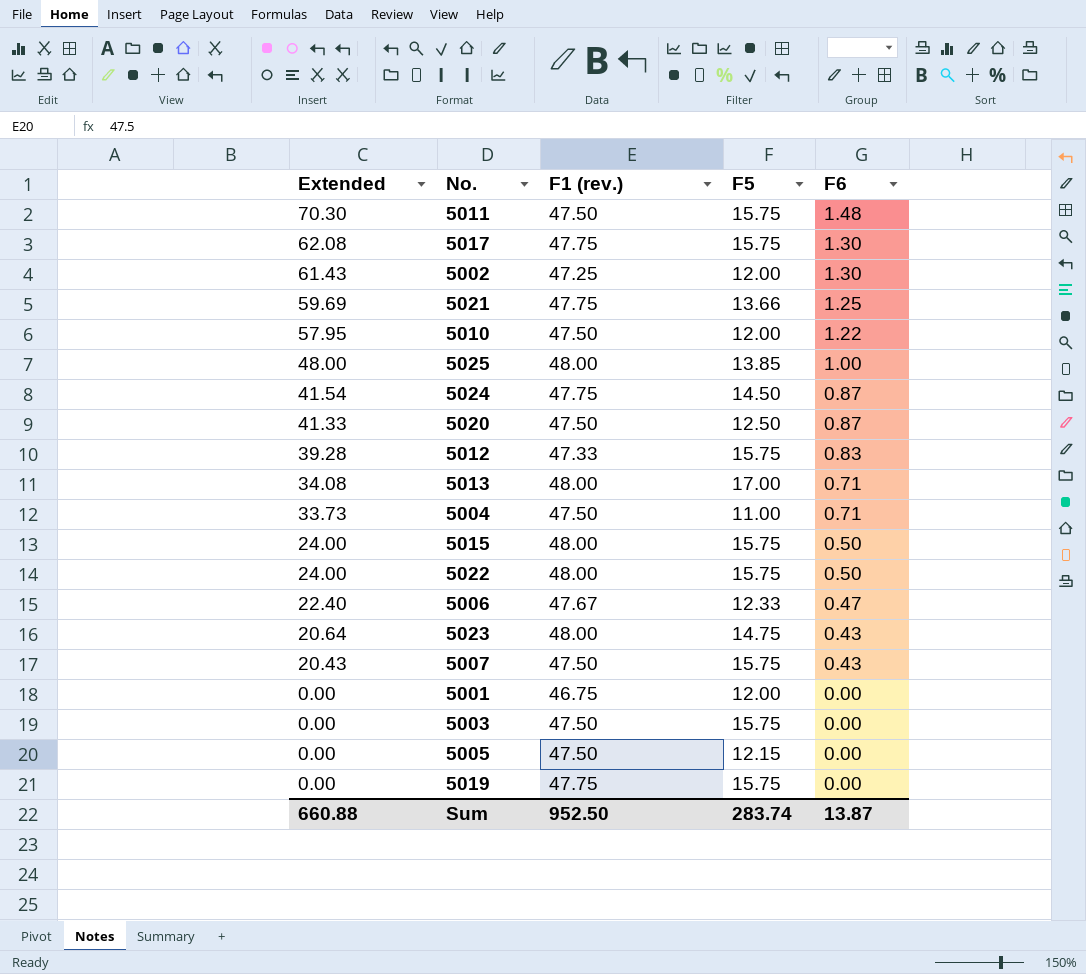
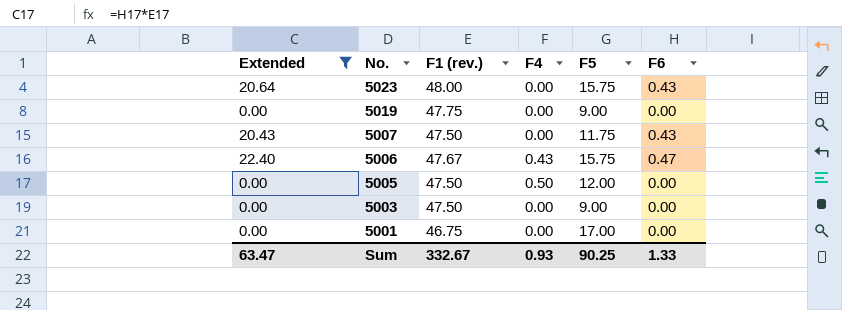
filter: none -> Extended <= 22.40
row order: Extended descending -> No. descending
column F4 | position: none -> 4
5023 | F5: 14.75 -> 15.75
5019 | F5: 15.75 -> 9.00
5007 | F5: 15.75 -> 11.75
5006 | F5: 12.33 -> 15.75
5005 | F5: 12.15 -> 12.00
5003 | F5: 15.75 -> 9.00
5001 | F5: 12.00 -> 17.00
Sum | Extended: 660.88 -> 63.47
Sum | F1 (rev.): 952.50 -> 332.67
Sum | F5: 283.74 -> 90.25
Sum | F6: 13.87 -> 1.33

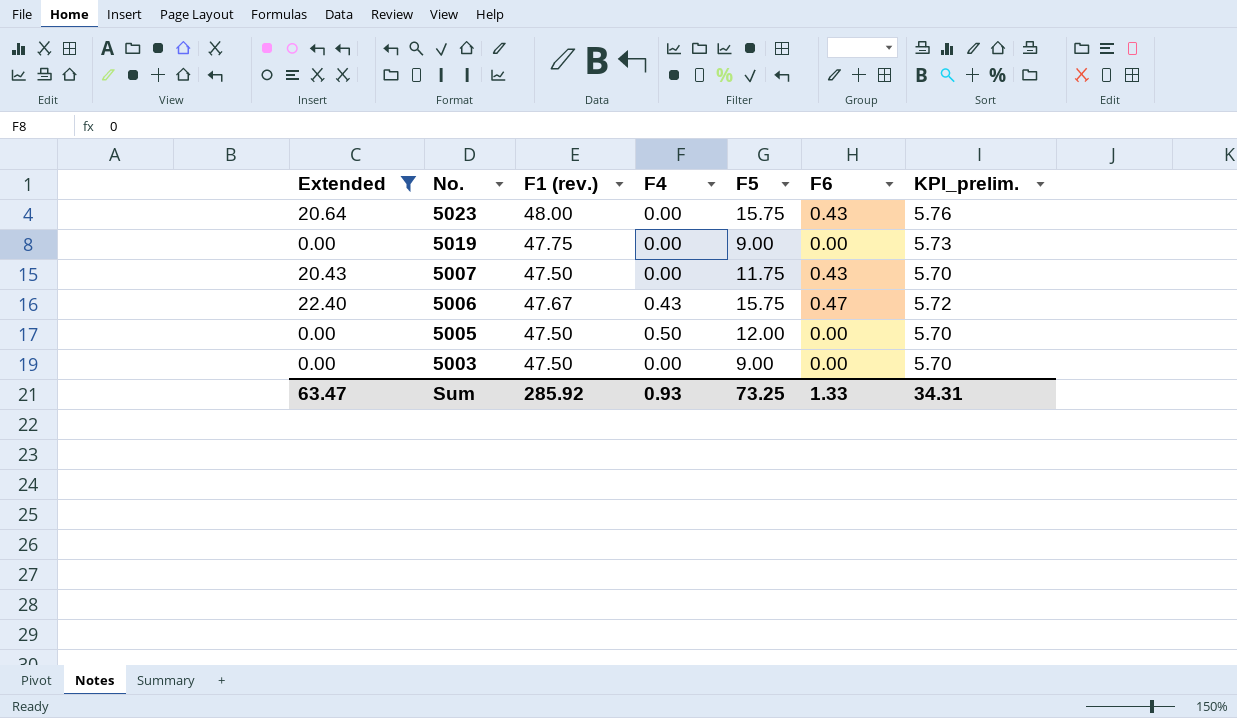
column KPI_prelim. | formula: none -> [F1 (rev.)] * 0.12
row 5001: 0.00 | 46.75 | 0.00 | 17.00 | 0.00 -> none
Sum | F1 (rev.): 332.67 -> 285.92
Sum | F5: 90.25 -> 73.25

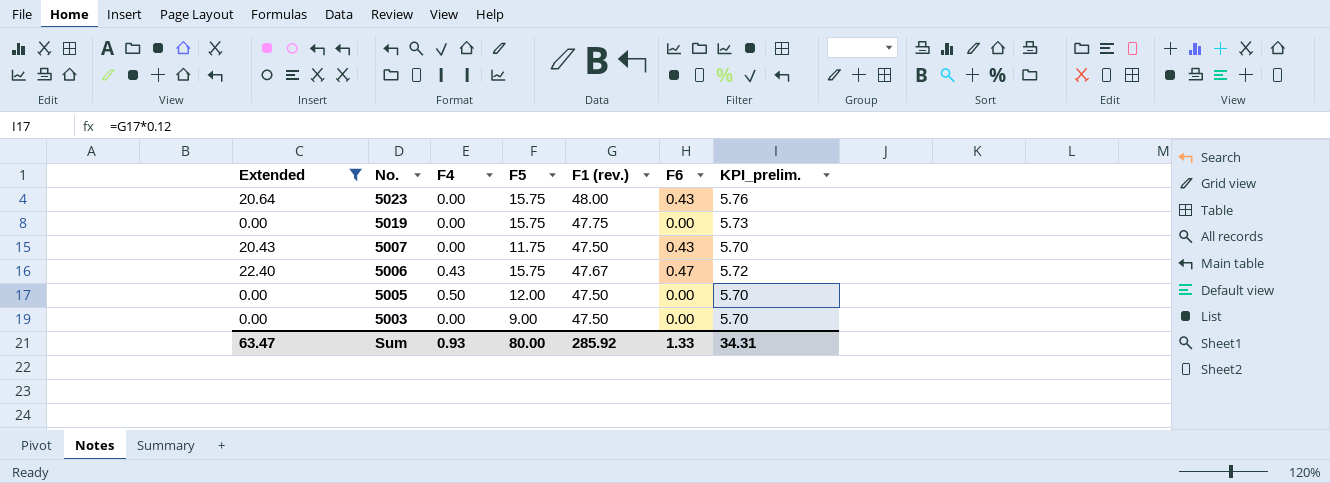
column F1 (rev.) | position: 3 -> 5
5019 | F5: 9.00 -> 15.75
Sum | F5: 73.25 -> 80.00

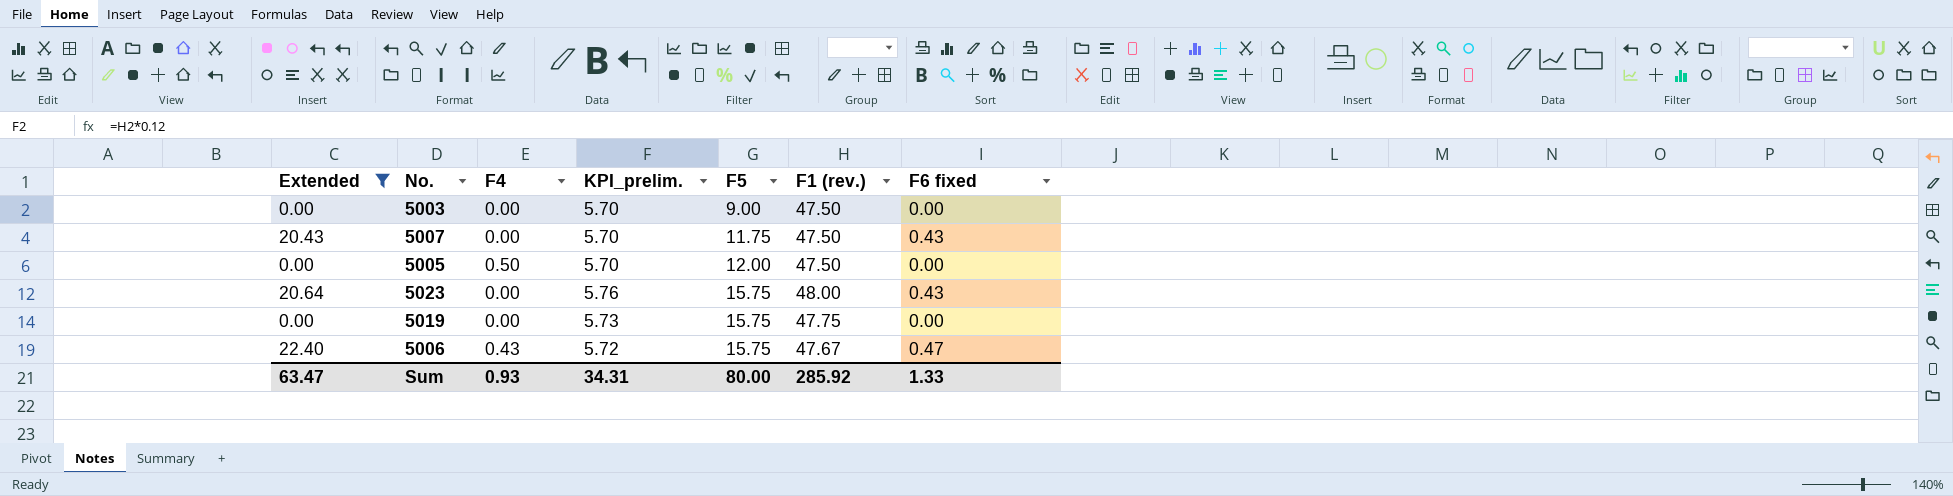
row order: No. descending -> F5 ascending
column KPI_prelim. | position: 7 -> 4
column name: F6 -> F6 fixed

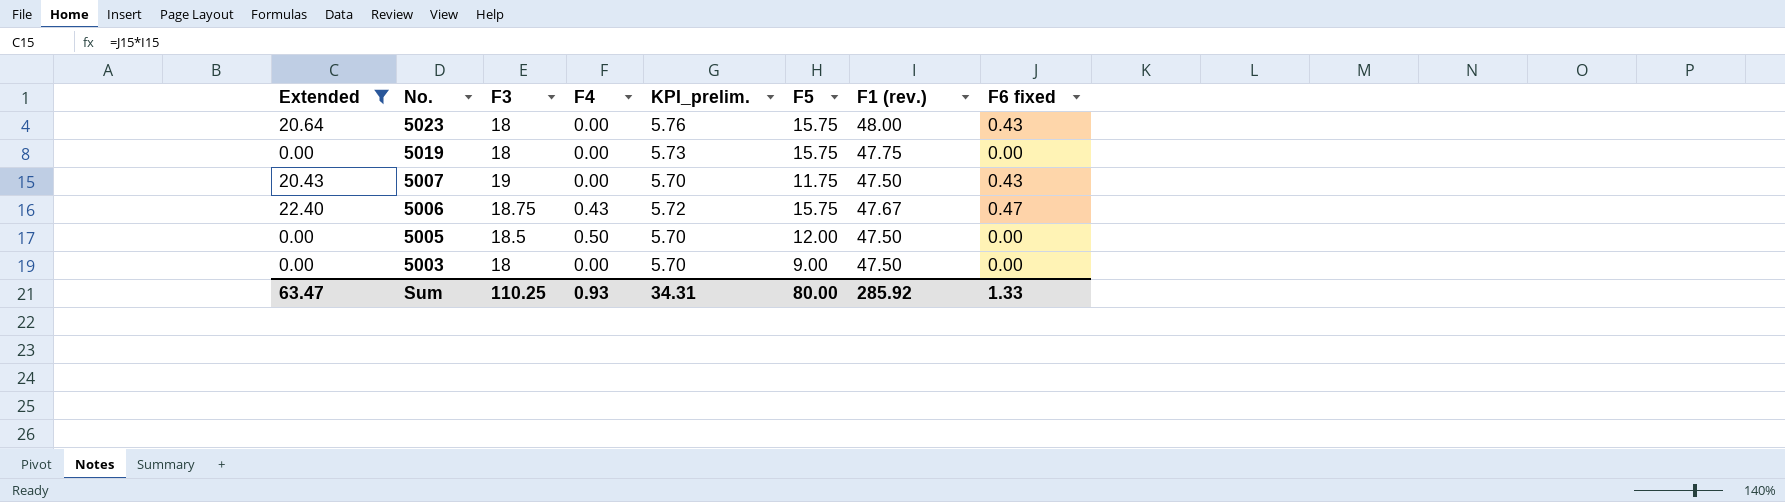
row order: F5 ascending -> No. descending
column F3 | position: none -> 3

